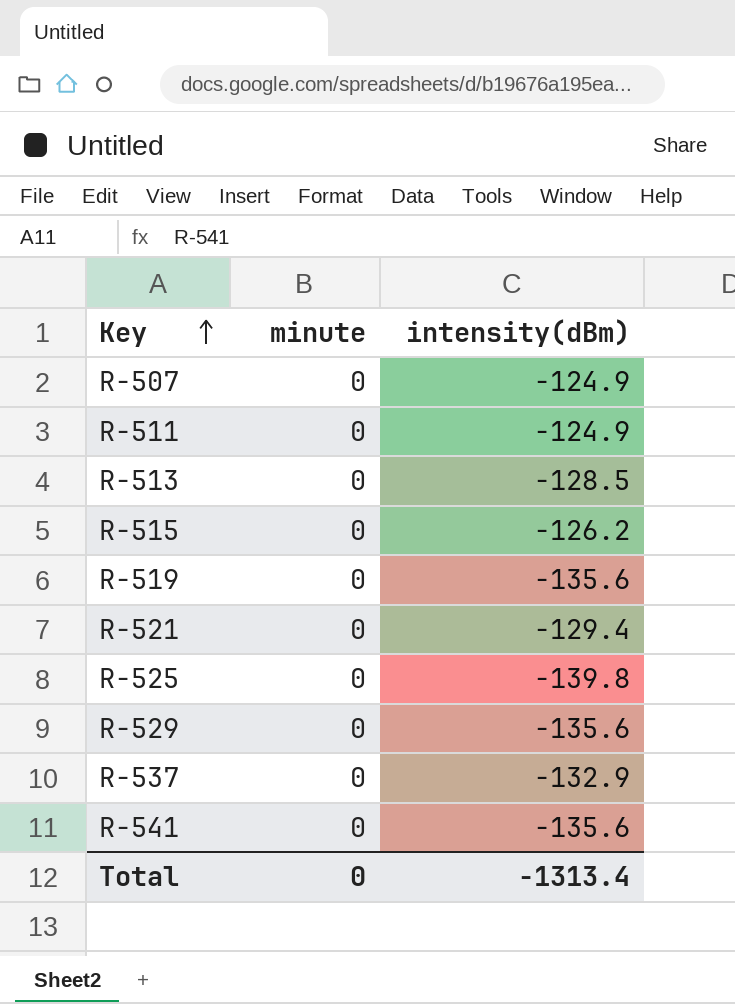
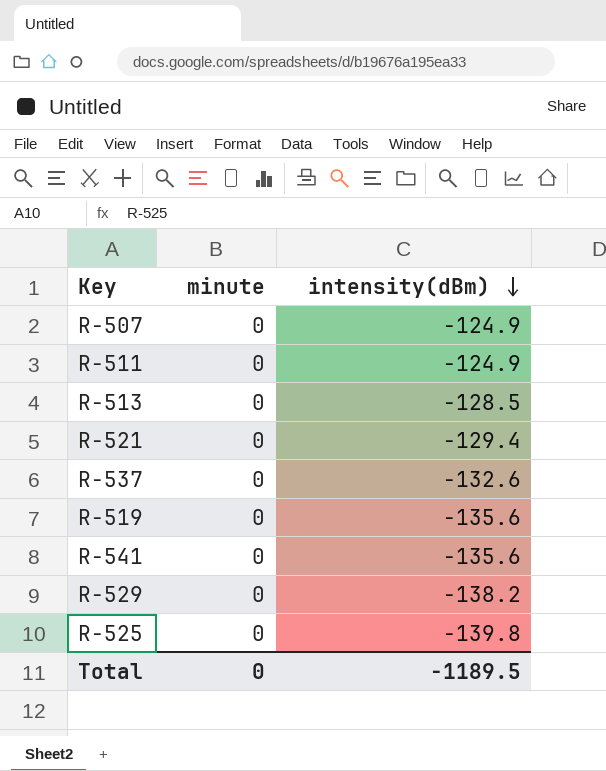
row order: Key ascending -> intensity(dBm) descending
row R-515: 0 | -126.2 -> none
R-537 | intensity(dBm): -132.9 -> -132.6
R-529 | intensity(dBm): -135.6 -> -138.2
Total | intensity(dBm): -1313.4 -> -1189.5

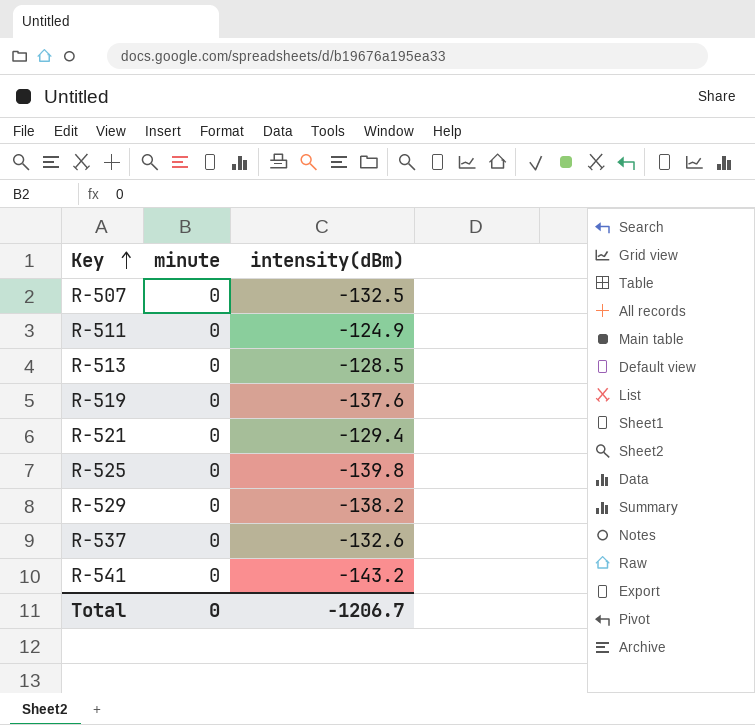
row order: intensity(dBm) descending -> Key ascending
R-507 | intensity(dBm): -124.9 -> -132.5
R-519 | intensity(dBm): -135.6 -> -137.6
R-541 | intensity(dBm): -135.6 -> -143.2
Total | intensity(dBm): -1189.5 -> -1206.7

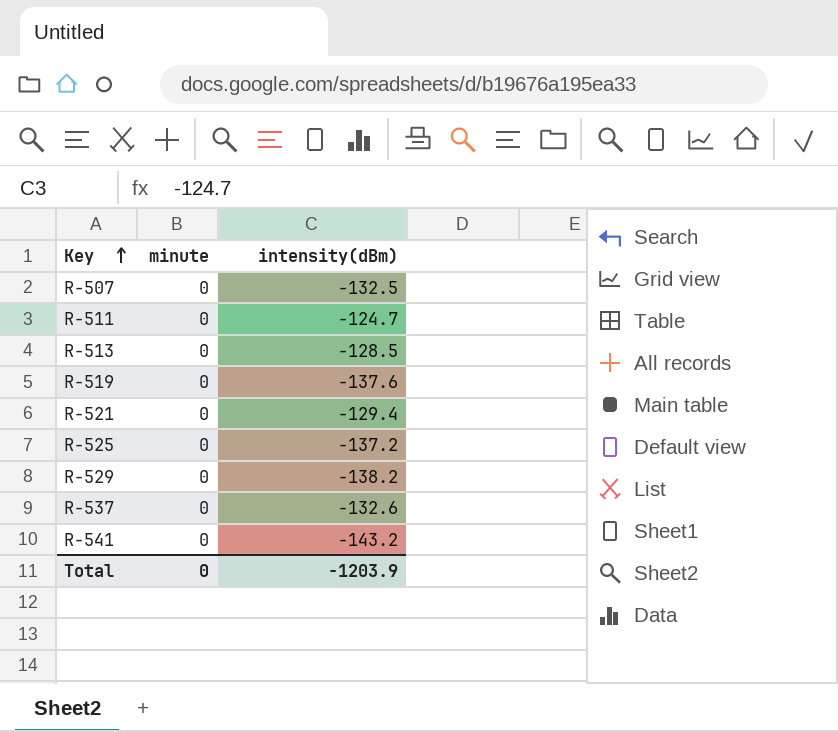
R-511 | intensity(dBm): -124.9 -> -124.7
R-525 | intensity(dBm): -139.8 -> -137.2
Total | intensity(dBm): -1206.7 -> -1203.9

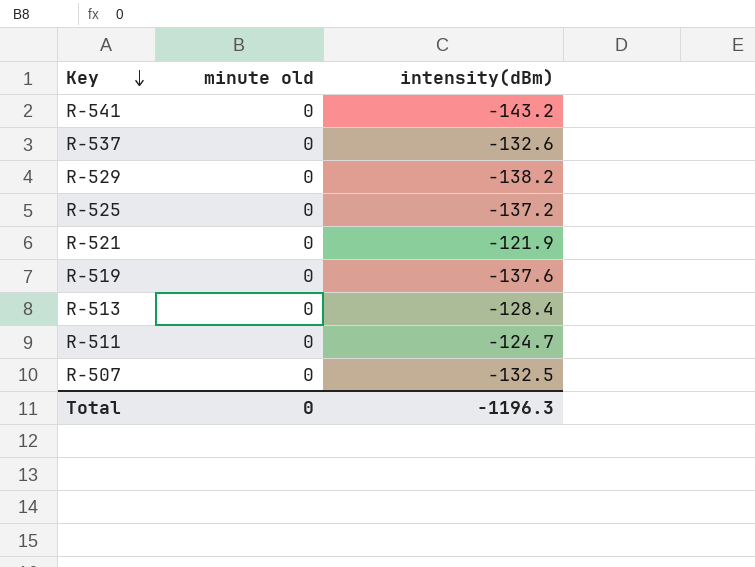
row order: Key ascending -> Key descending
column name: minute -> minute old
R-521 | intensity(dBm): -129.4 -> -121.9
R-513 | intensity(dBm): -128.5 -> -128.4
Total | intensity(dBm): -1203.9 -> -1196.3

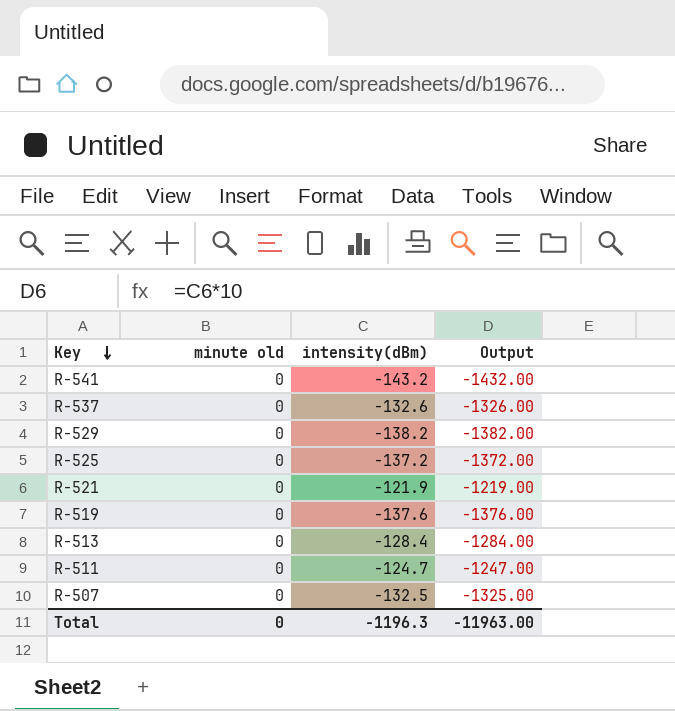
column Output | formula: none -> [intensity(dBm)] * 10

